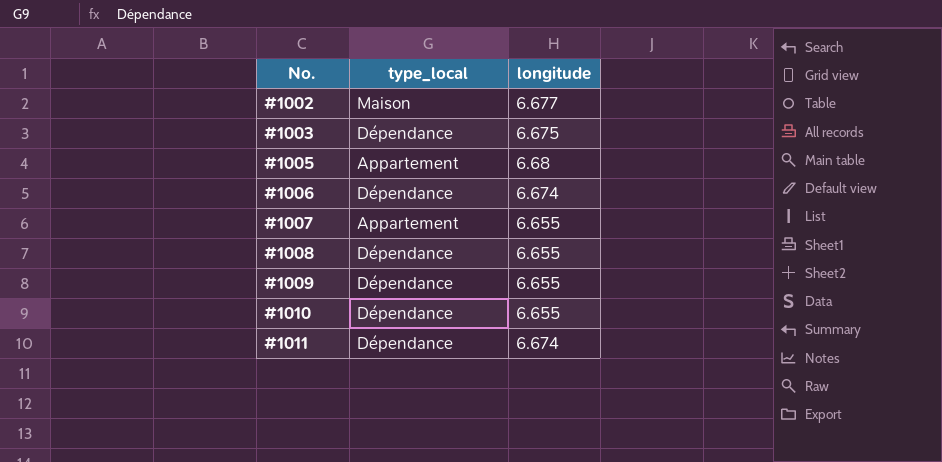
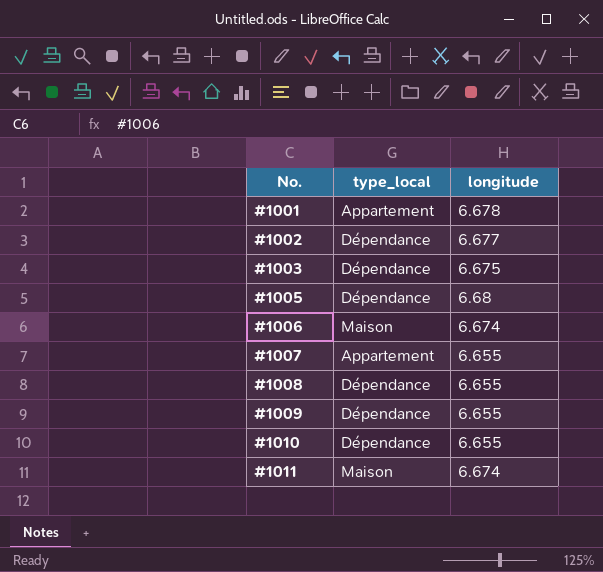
row #1001: none -> Appartement | 6.678
#1002 | type_local: Maison -> Dépendance
#1005 | type_local: Appartement -> Dépendance
#1006 | type_local: Dépendance -> Maison
#1011 | type_local: Dépendance -> Maison

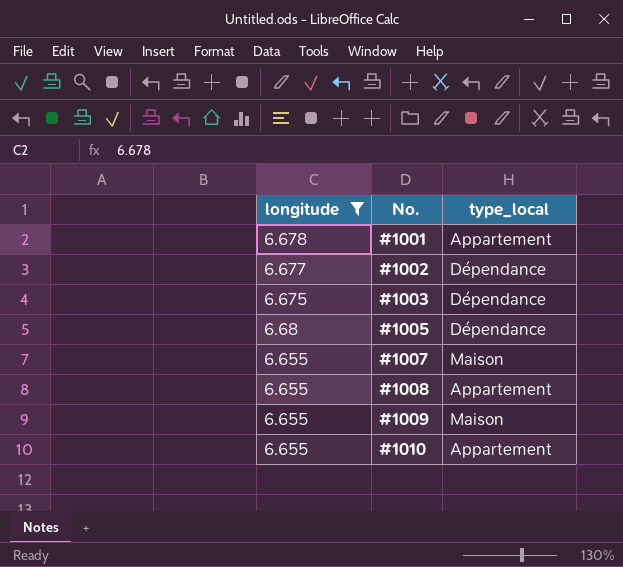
filter: none -> longitude != 6.674
column longitude | position: 3 -> 1
#1007 | type_local: Appartement -> Maison
#1008 | type_local: Dépendance -> Appartement
#1009 | type_local: Dépendance -> Maison
#1010 | type_local: Dépendance -> Appartement

